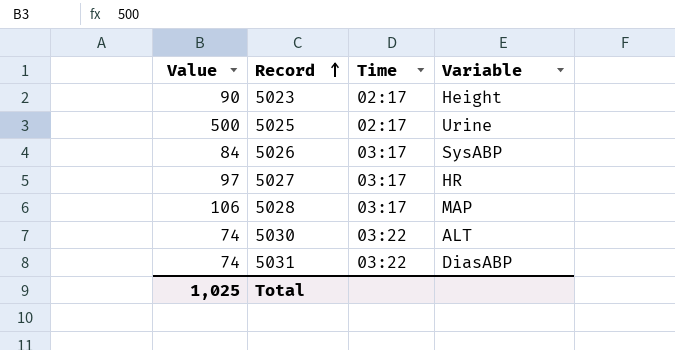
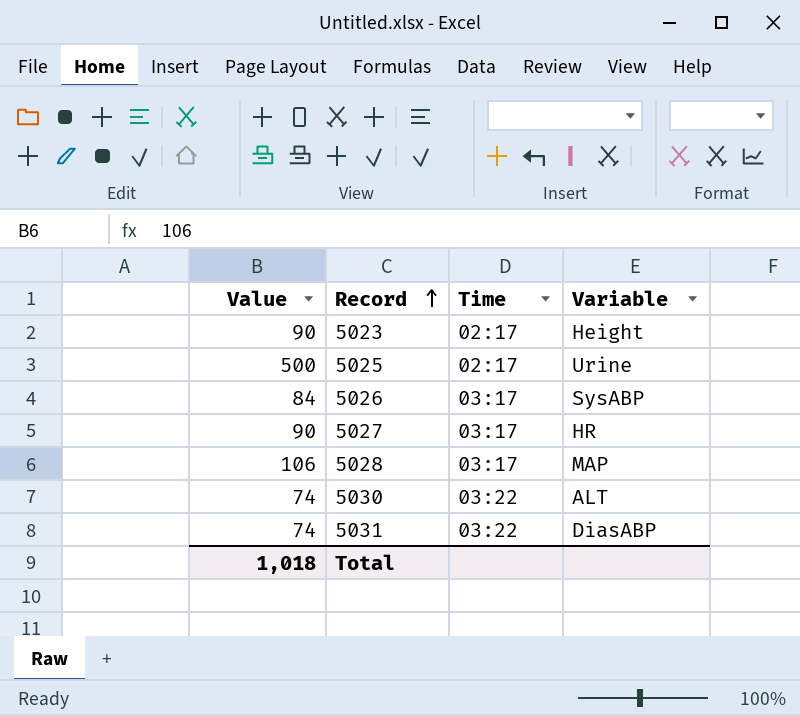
5027 | Value: 97 -> 90
Total | Value: 1,025 -> 1,018

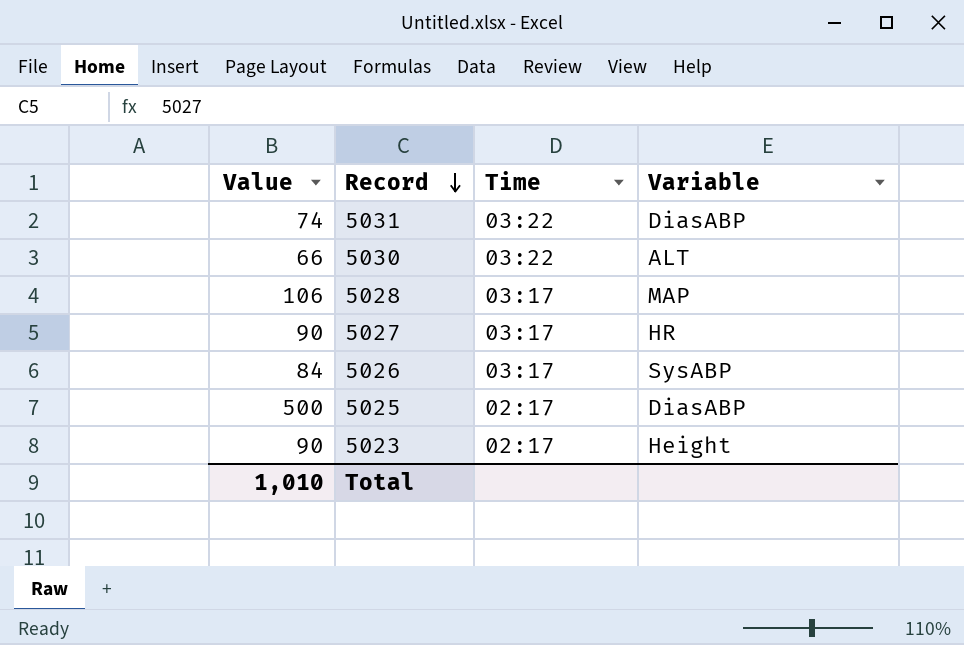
row order: Record ascending -> Record descending
5030 | Value: 74 -> 66
5025 | Variable: Urine -> DiasABP
Total | Value: 1,018 -> 1,010

